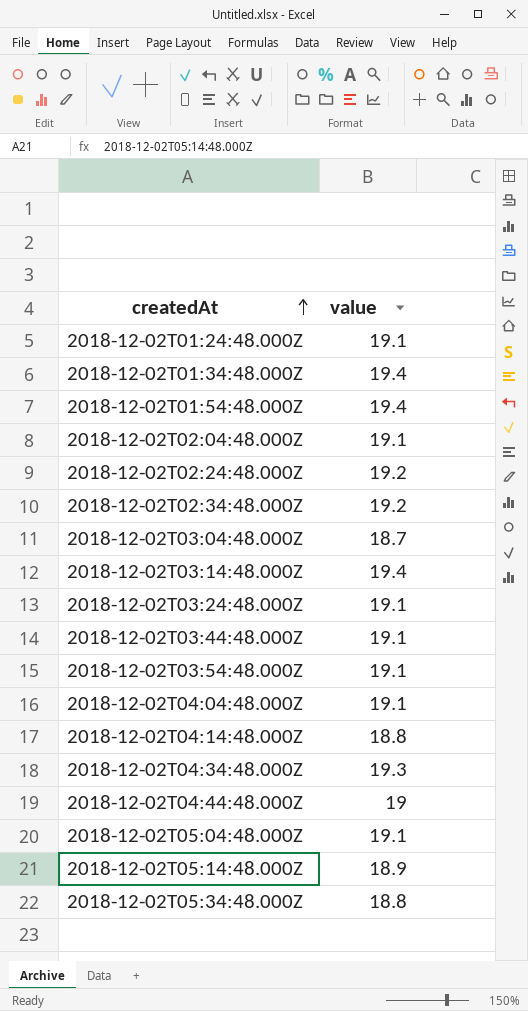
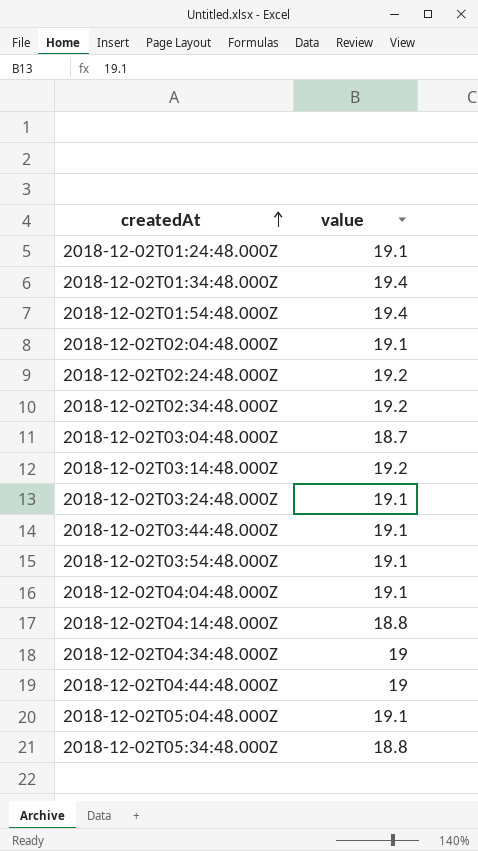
row 2018-12-02T05:14:48.000Z: 18.9 -> none
2018-12-02T03:14:48.000Z | value: 19.4 -> 19.2
2018-12-02T04:34:48.000Z | value: 19.3 -> 19

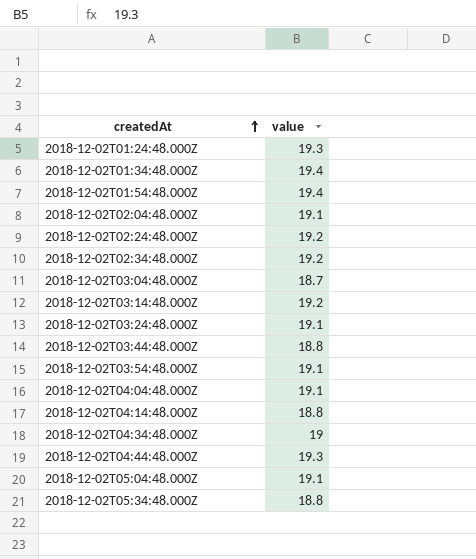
2018-12-02T01:24:48.000Z | value: 19.1 -> 19.3
2018-12-02T03:44:48.000Z | value: 19.1 -> 18.8
2018-12-02T04:44:48.000Z | value: 19 -> 19.3

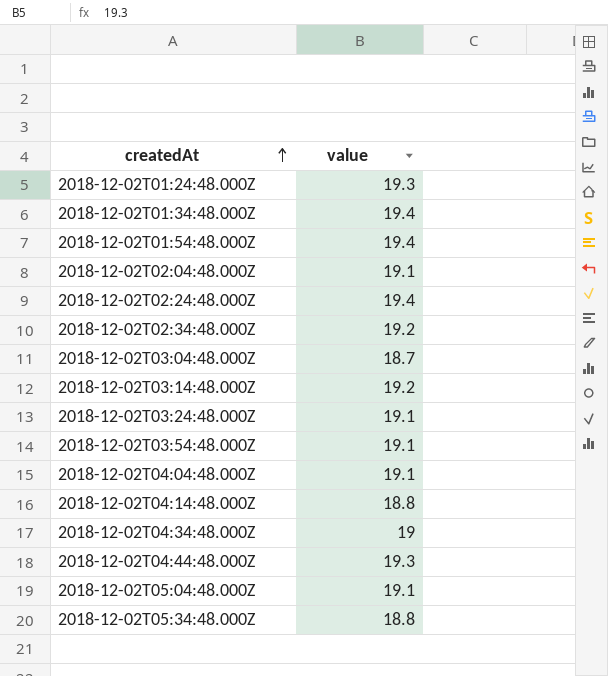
row 2018-12-02T03:44:48.000Z: 18.8 -> none
2018-12-02T02:24:48.000Z | value: 19.2 -> 19.4

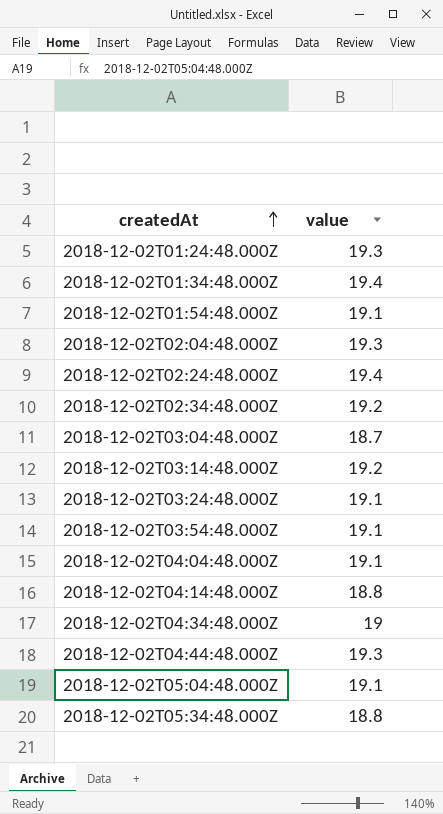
2018-12-02T01:54:48.000Z | value: 19.4 -> 19.1
2018-12-02T02:04:48.000Z | value: 19.1 -> 19.3

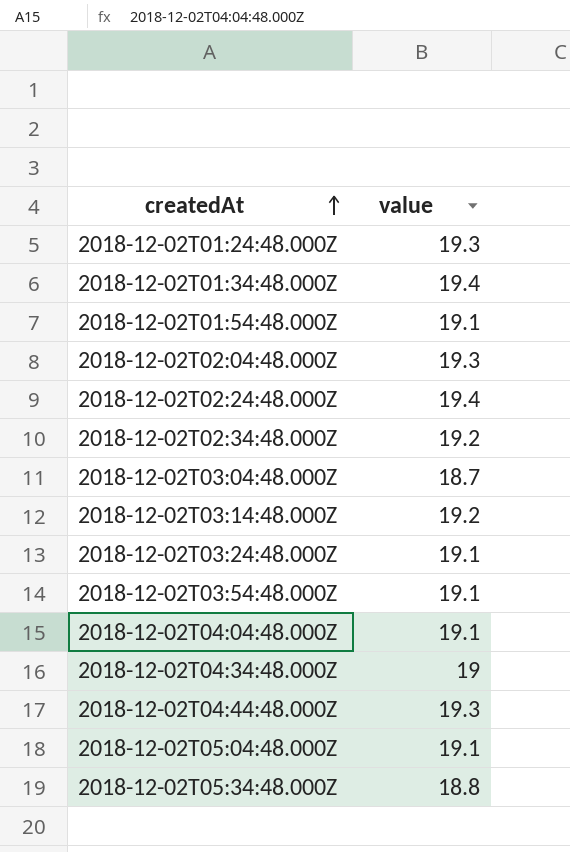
row 2018-12-02T04:14:48.000Z: 18.8 -> none

